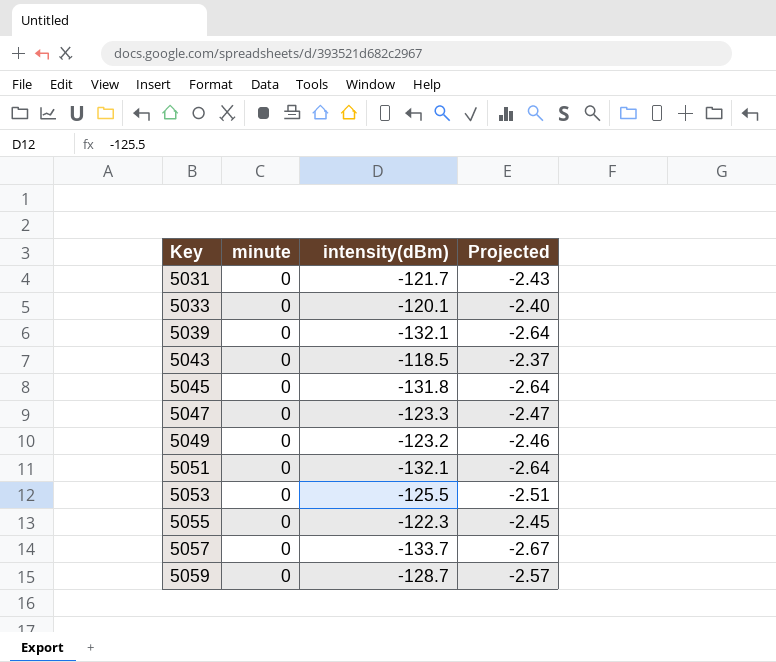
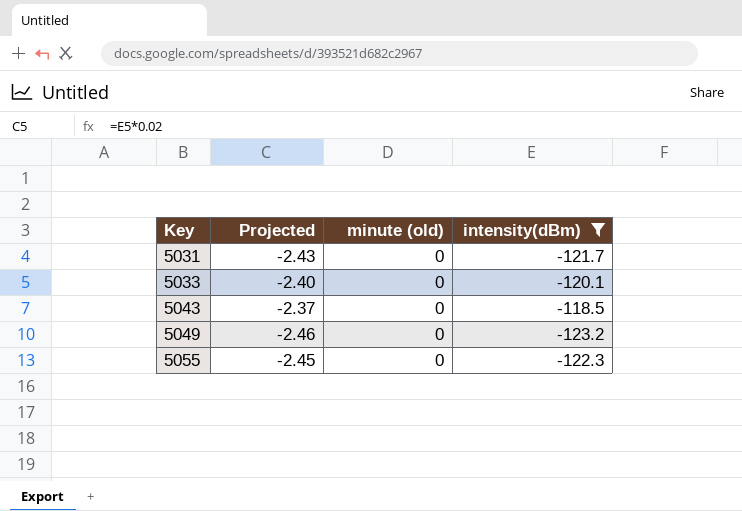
filter: none -> intensity(dBm) >= -123.2
column Projected | position: 4 -> 2
column name: minute -> minute (old)

